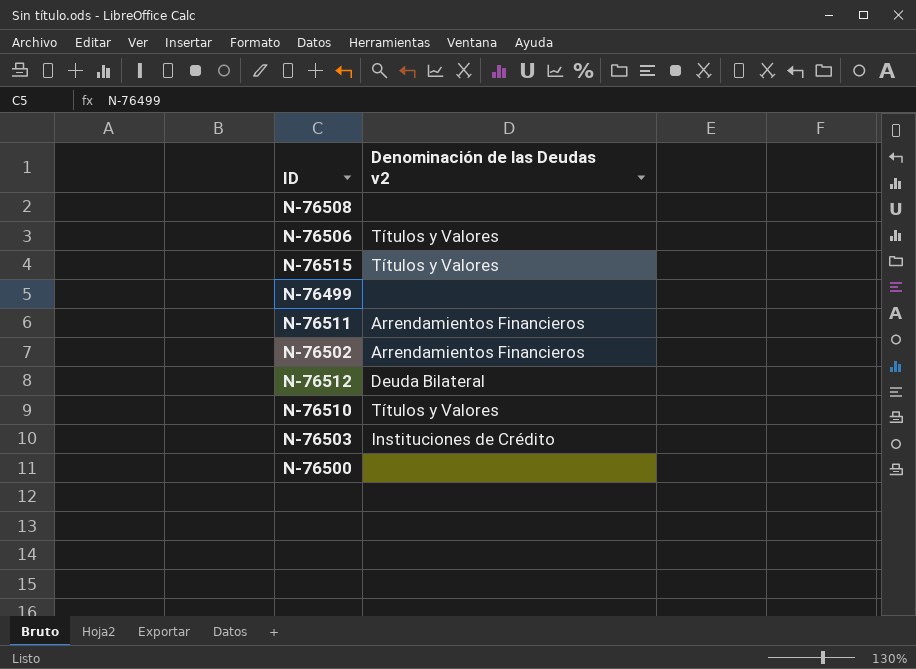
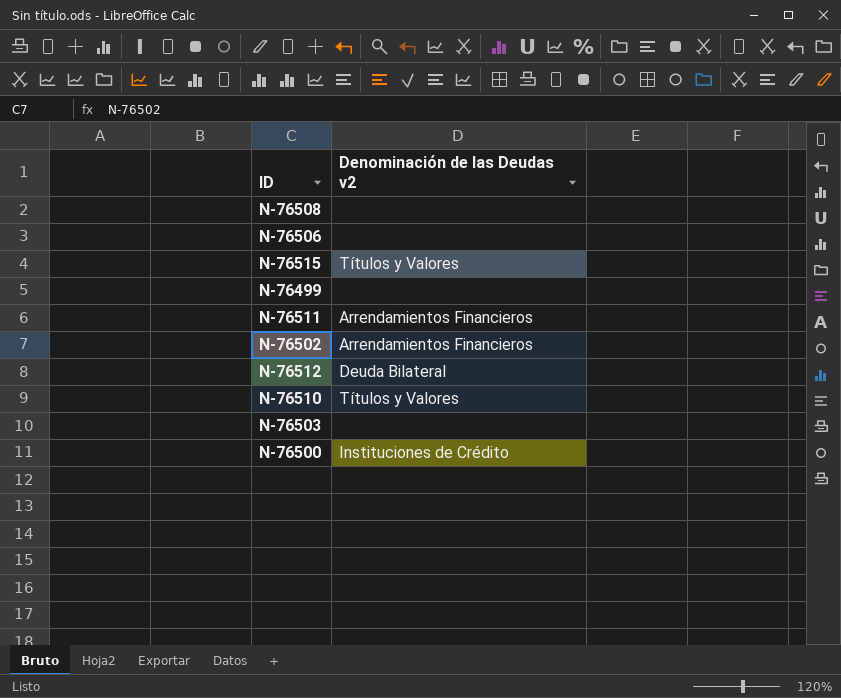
N-76506 | Denominación de las Deudas v2: Títulos y Valores -> none
N-76503 | Denominación de las Deudas v2: Instituciones de Crédito -> none
N-76500 | Denominación de las Deudas v2: none -> Instituciones de Crédito

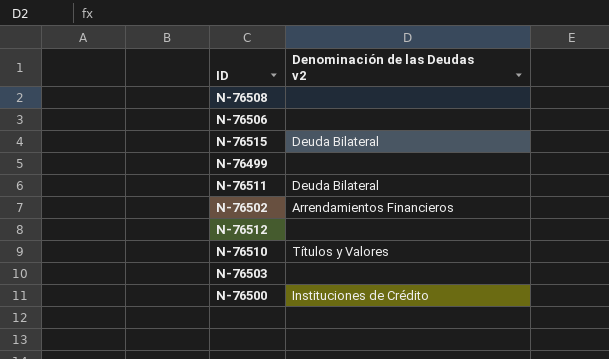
N-76515 | Denominación de las Deudas v2: Títulos y Valores -> Deuda Bilateral
N-76511 | Denominación de las Deudas v2: Arrendamientos Financieros -> Deuda Bilateral
N-76512 | Denominación de las Deudas v2: Deuda Bilateral -> none

